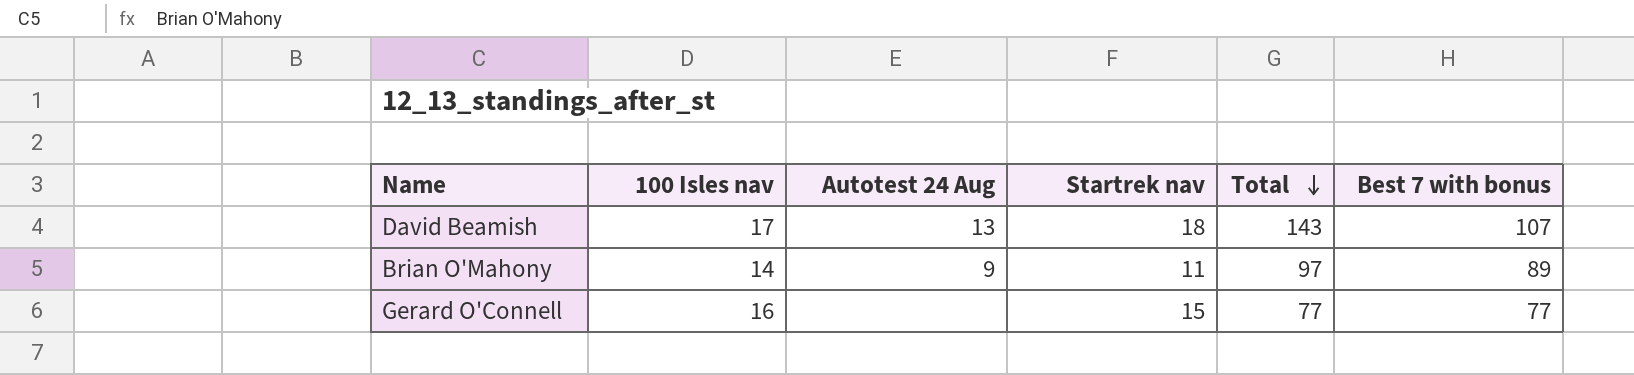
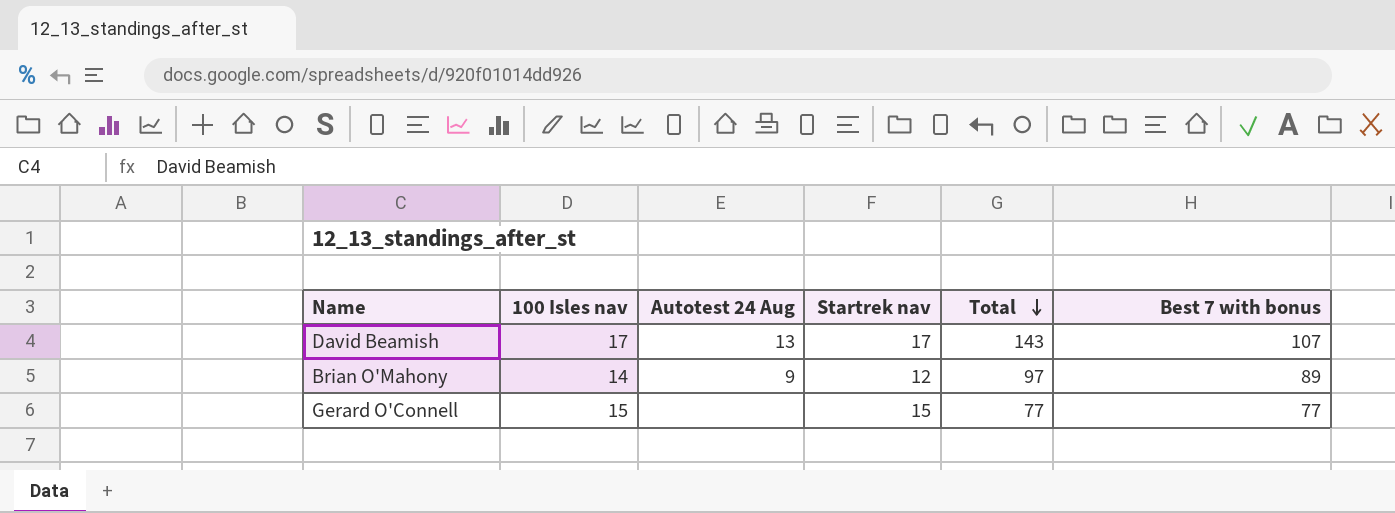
David Beamish | Startrek nav: 18 -> 17
Brian O'Mahony | Startrek nav: 11 -> 12
Gerard O'Connell | 100 Isles nav: 16 -> 15

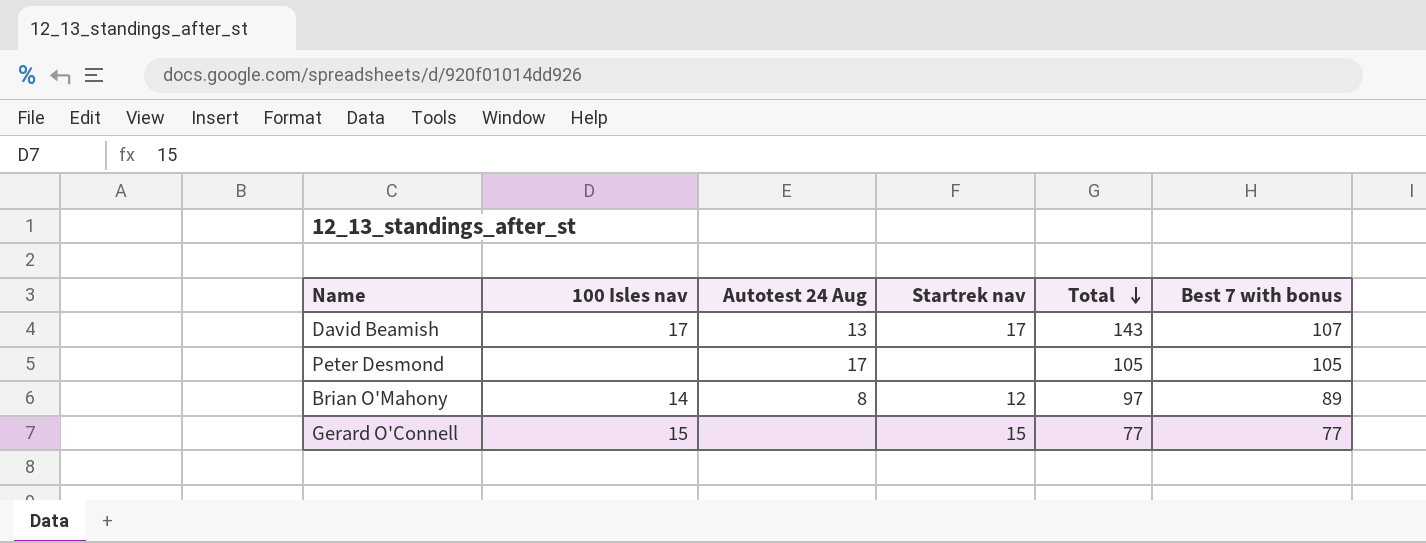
row Peter Desmond: none -> none | 17 | none | 105 | 105
Brian O'Mahony | Autotest 24 Aug: 9 -> 8

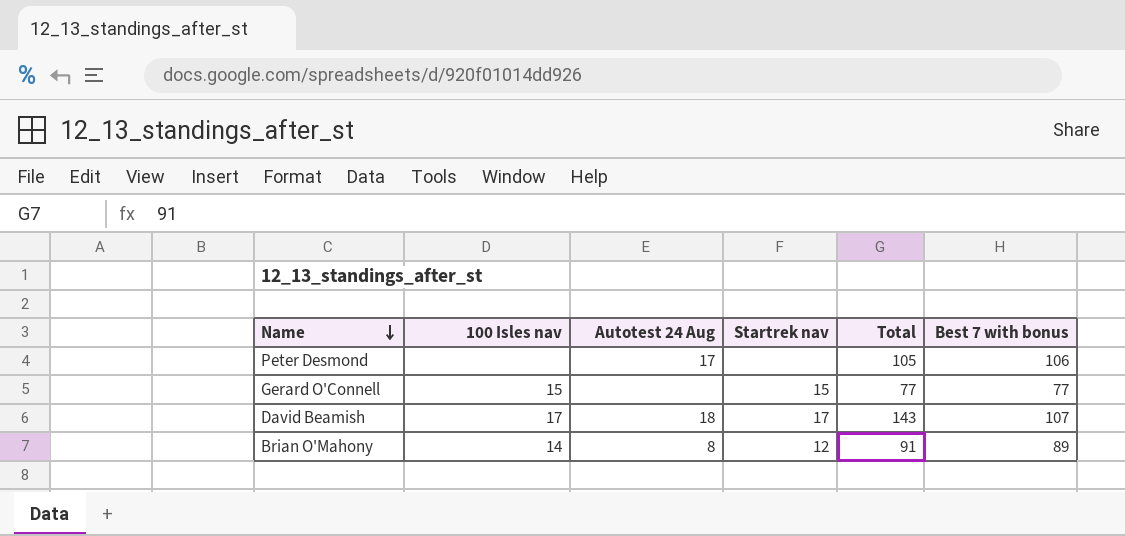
row order: Total descending -> Name descending
Peter Desmond | Best 7 with bonus: 105 -> 106
David Beamish | Autotest 24 Aug: 13 -> 18
Brian O'Mahony | Total: 97 -> 91

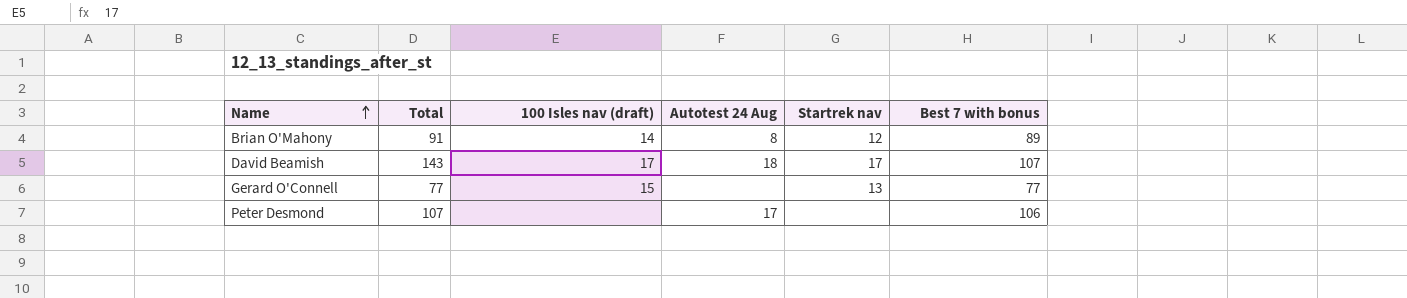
row order: Name descending -> Name ascending
column Total | position: 5 -> 2
column name: 100 Isles nav -> 100 Isles nav (draft)
Gerard O'Connell | Startrek nav: 15 -> 13
Peter Desmond | Total: 105 -> 107

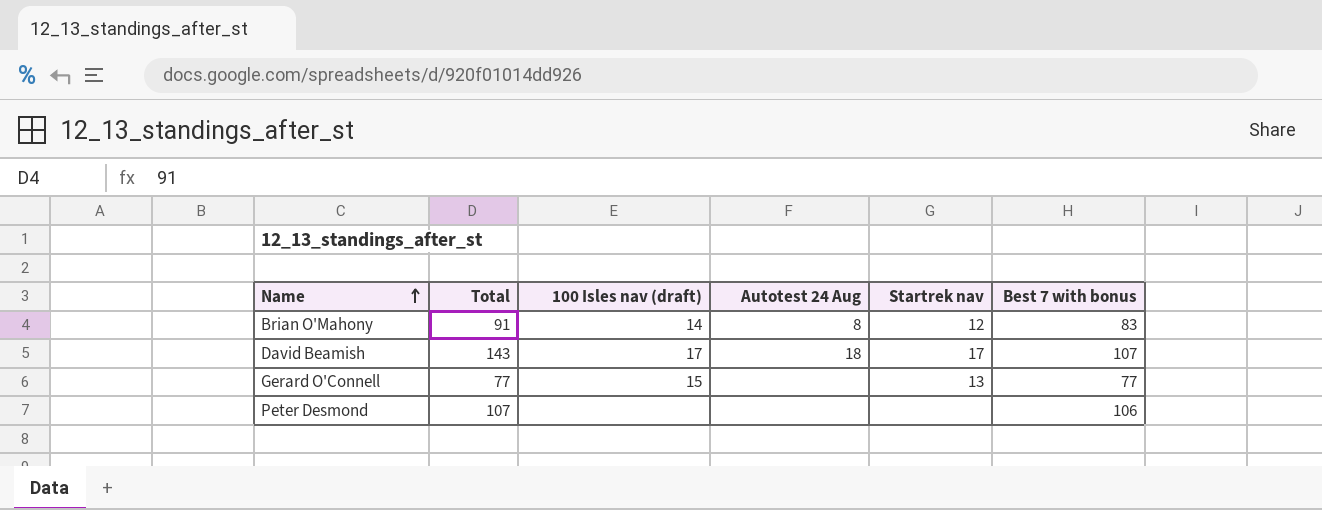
Brian O'Mahony | Best 7 with bonus: 89 -> 83
Peter Desmond | Autotest 24 Aug: 17 -> none

